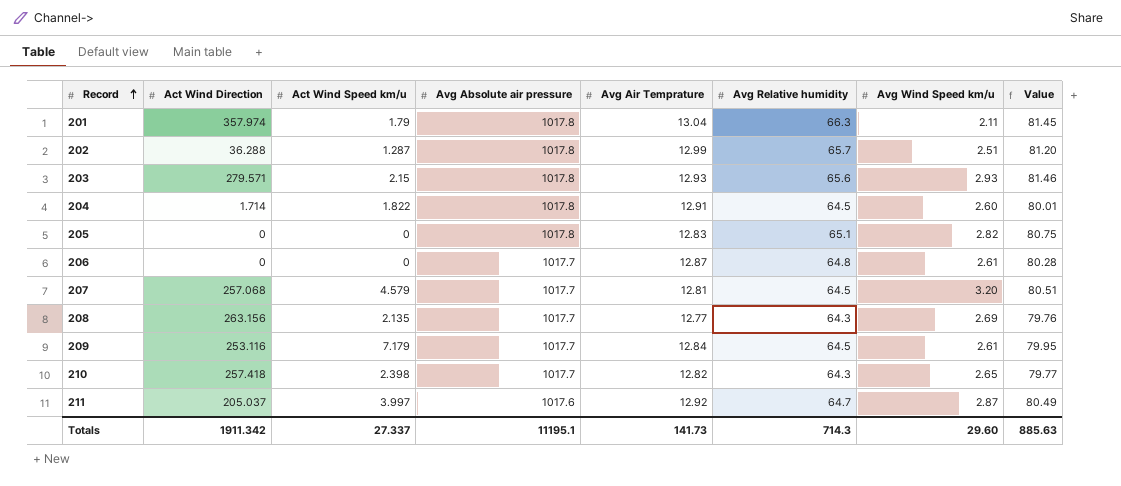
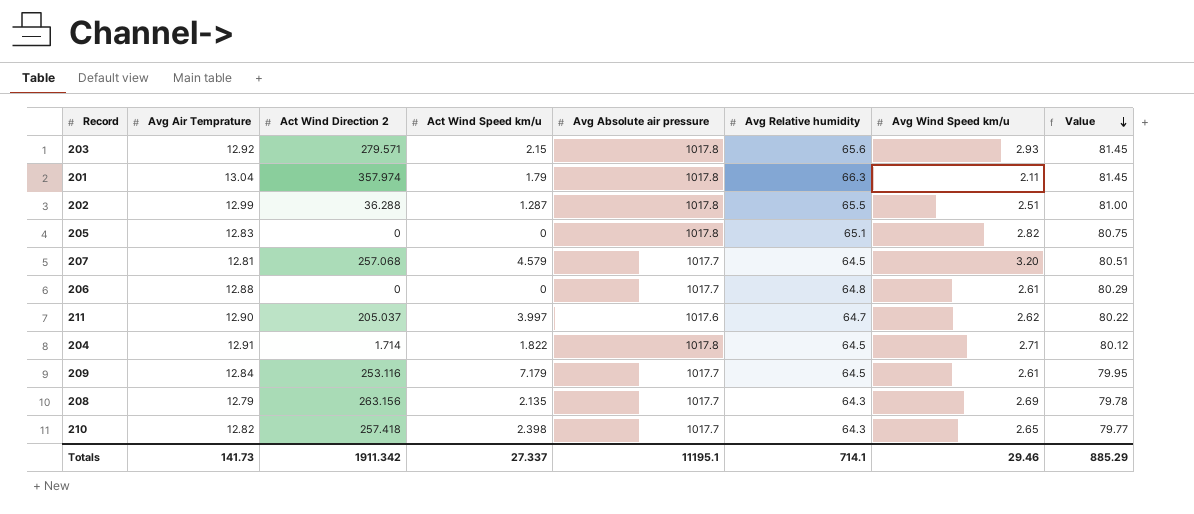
row order: Record ascending -> Value descending
column Avg Air Temprature | position: 5 -> 2
column name: Act Wind Direction -> Act Wind Direction 2
203 | Avg Air Temprature: 12.93 -> 12.92
203 | Value: 81.46 -> 81.45
202 | Avg Relative humidity: 65.7 -> 65.5
202 | Value: 81.20 -> 81.00
206 | Avg Air Temprature: 12.87 -> 12.88
206 | Value: 80.28 -> 80.29
211 | Avg Air Temprature: 12.92 -> 12.90
211 | Avg Wind Speed km/u: 2.87 -> 2.62
211 | Value: 80.49 -> 80.22
204 | Avg Wind Speed km/u: 2.60 -> 2.71
204 | Value: 80.01 -> 80.12
208 | Avg Air Temprature: 12.77 -> 12.79
208 | Value: 79.76 -> 79.78
Totals | Avg Relative humidity: 714.3 -> 714.1
Totals | Avg Wind Speed km/u: 29.60 -> 29.46
Totals | Value: 885.63 -> 885.29

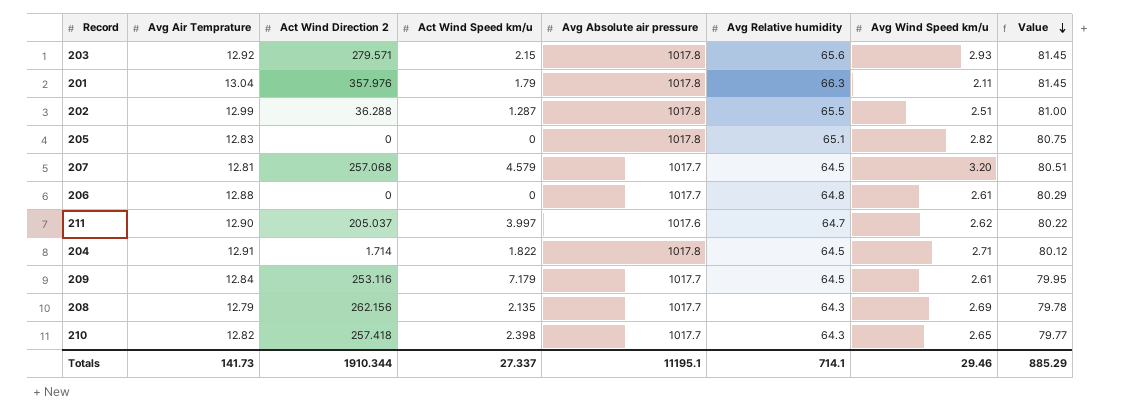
201 | Act Wind Direction 2: 357.974 -> 357.976
208 | Act Wind Direction 2: 263.156 -> 262.156
Totals | Act Wind Direction 2: 1911.342 -> 1910.344

